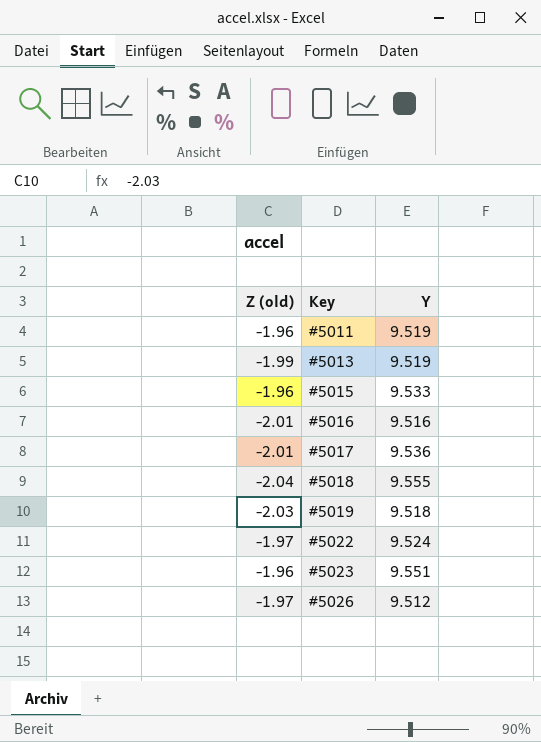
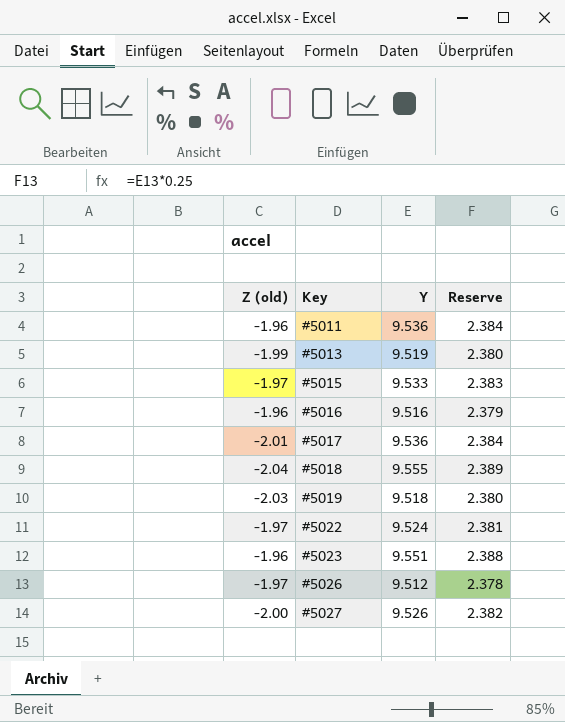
column Reserve | formula: none -> [Y] * 0.25
#5011 | Y: 9.519 -> 9.536
#5015 | Z (old): -1.96 -> -1.97
#5016 | Z (old): -2.01 -> -1.96
row #5027: none -> -2.00 | 9.526 | 2.382

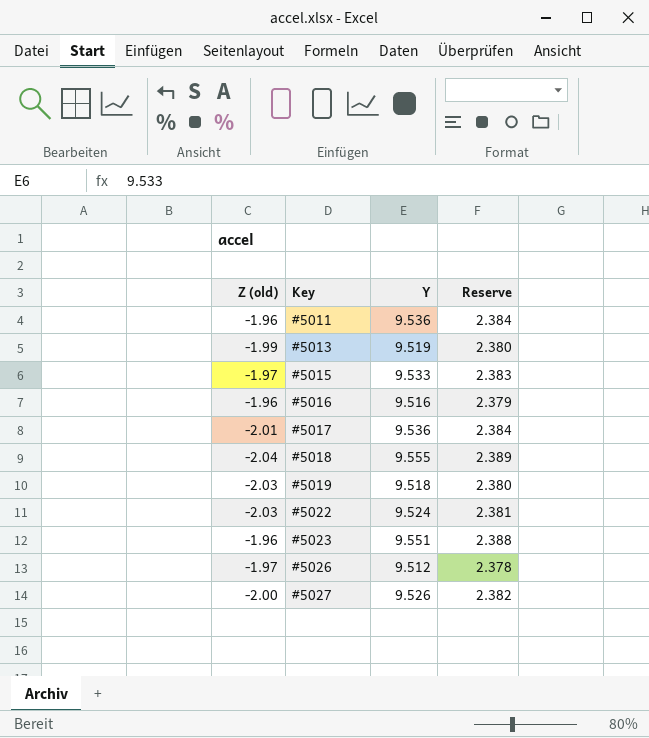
#5022 | Z (old): -1.97 -> -2.03

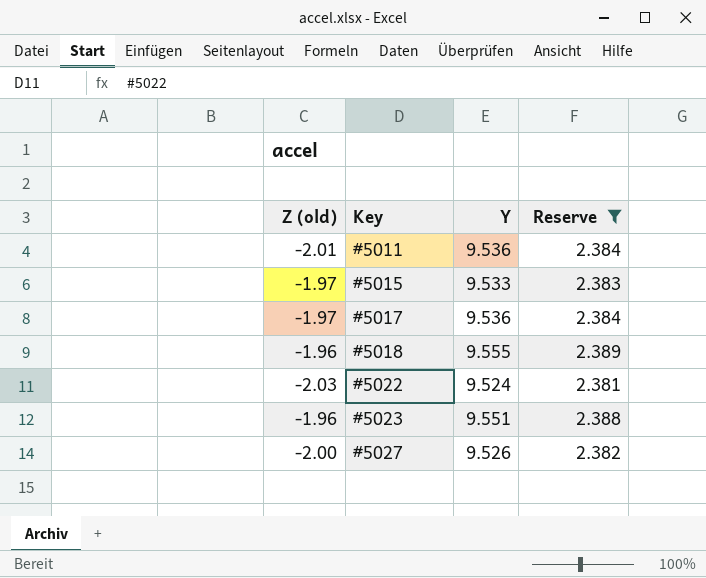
filter: none -> Reserve >= 2.381
#5011 | Z (old): -1.96 -> -2.01
#5017 | Z (old): -2.01 -> -1.97
#5018 | Z (old): -2.04 -> -1.96

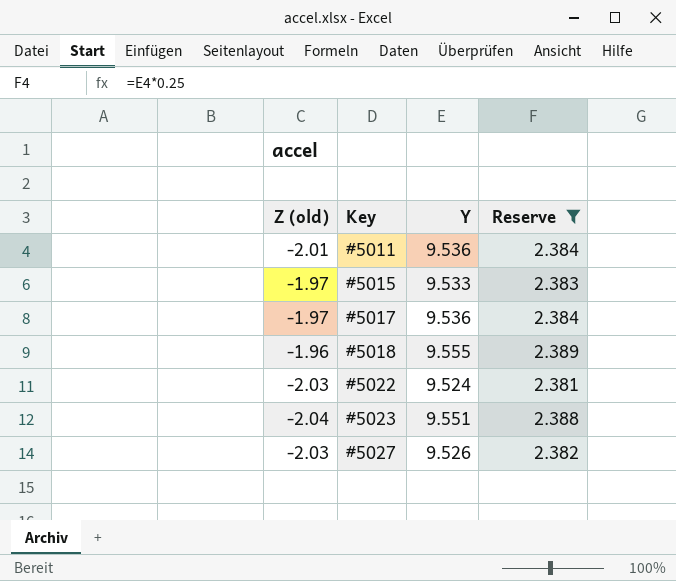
#5023 | Z (old): -1.96 -> -2.04
#5027 | Z (old): -2.00 -> -2.03

